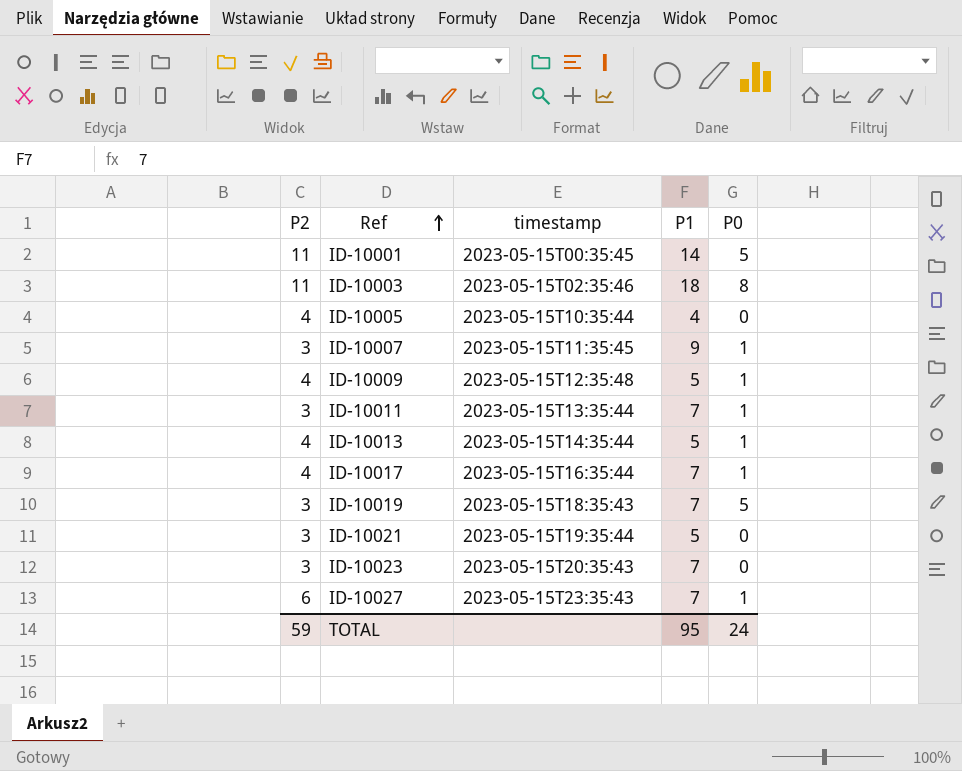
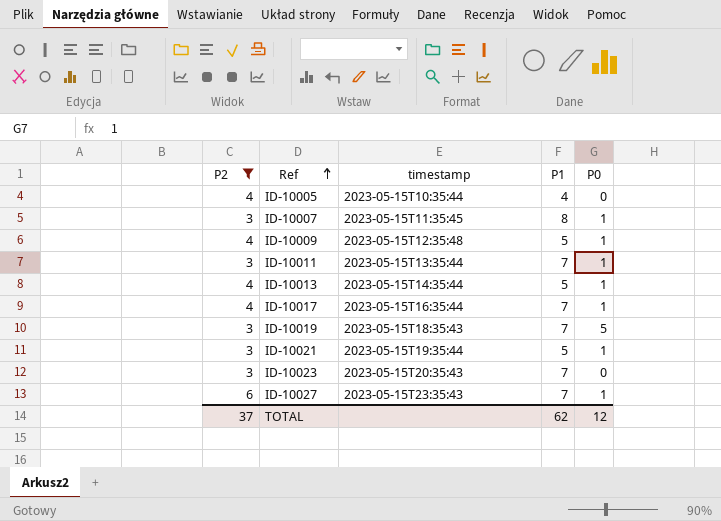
filter: none -> P2 != 11
ID-10007 | P1: 9 -> 8
ID-10021 | P0: 0 -> 1
TOTAL | P2: 59 -> 37
TOTAL | P1: 95 -> 62
TOTAL | P0: 24 -> 12

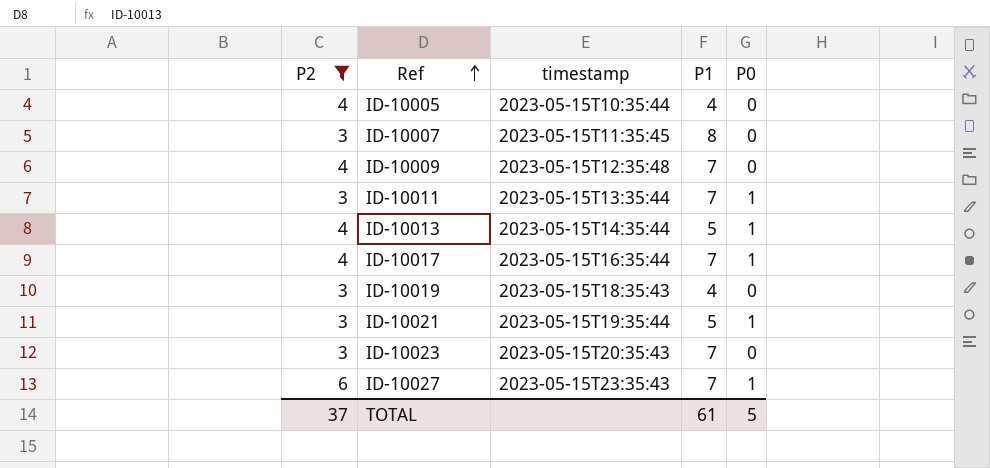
ID-10007 | P0: 1 -> 0
ID-10009 | P1: 5 -> 7
ID-10009 | P0: 1 -> 0
ID-10019 | P1: 7 -> 4
ID-10019 | P0: 5 -> 0
TOTAL | P1: 62 -> 61
TOTAL | P0: 12 -> 5

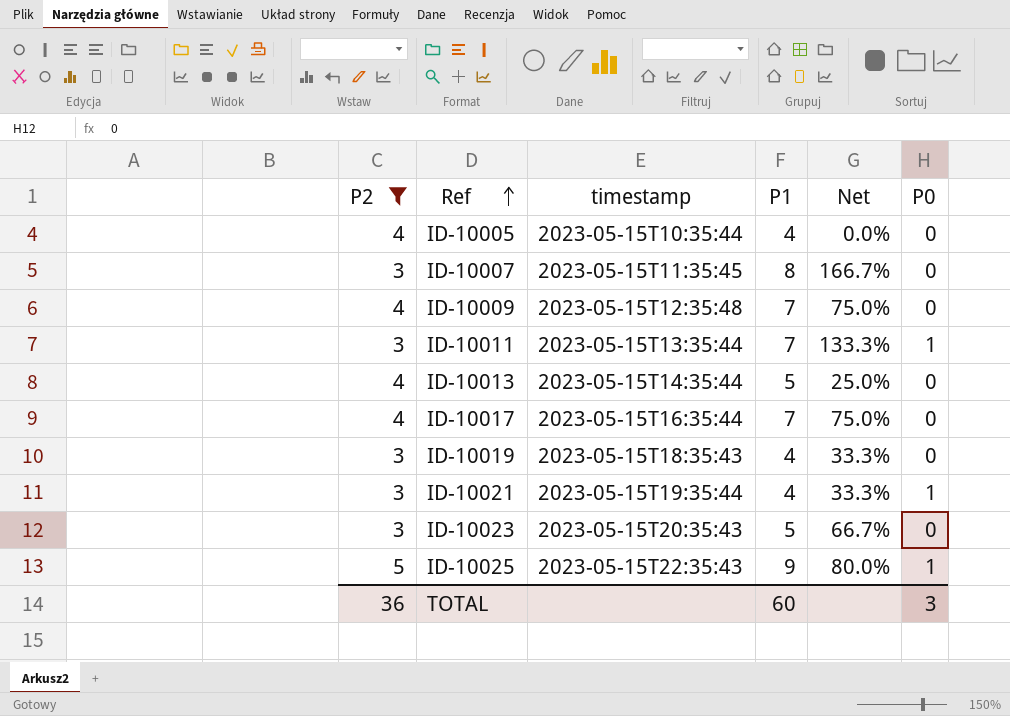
column Net | formula: none -> ([P1] - [P2]) / [P2]
row ID-10027: 6 | 2023-05-15T23:35:43 | 7 | 1 -> none
ID-10013 | P0: 1 -> 0
ID-10017 | P0: 1 -> 0
ID-10021 | P1: 5 -> 4
ID-10023 | P1: 7 -> 5
row ID-10025: none -> 5 | 2023-05-15T22:35:43 | 9 | 80.0% | 1
TOTAL | P2: 37 -> 36
TOTAL | P1: 61 -> 60
TOTAL | P0: 5 -> 3

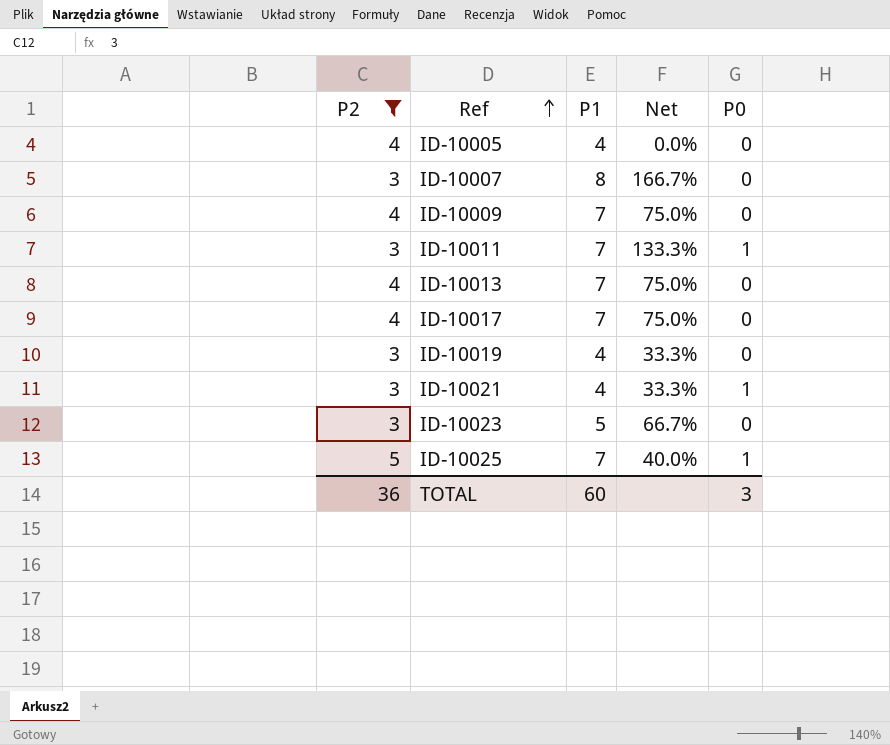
column timestamp | position: 3 -> none
ID-10013 | P1: 5 -> 7
ID-10013 | Net: 25.0% -> 75.0%
ID-10025 | P1: 9 -> 7
ID-10025 | Net: 80.0% -> 40.0%

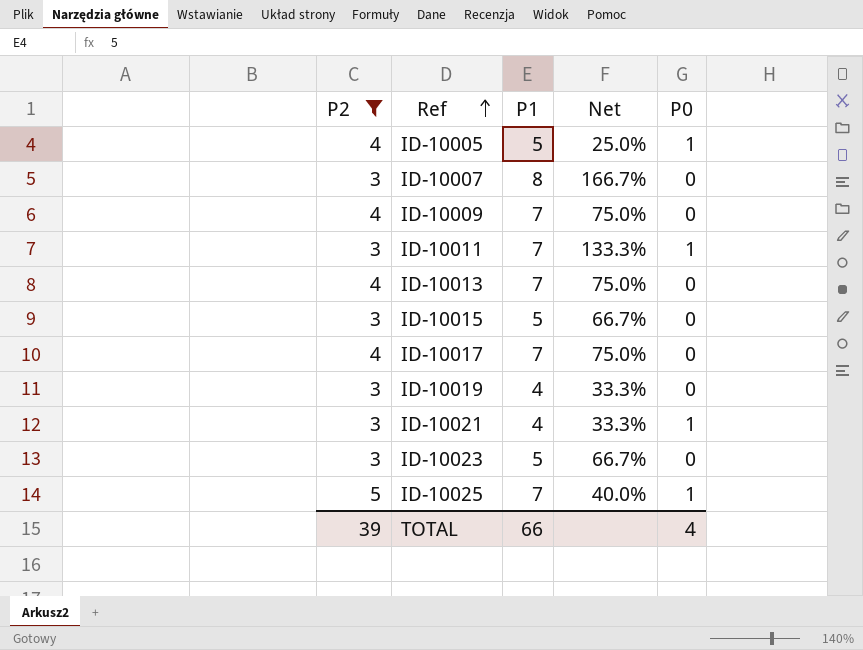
ID-10005 | P1: 4 -> 5
ID-10005 | Net: 0.0% -> 25.0%
ID-10005 | P0: 0 -> 1
row ID-10015: none -> 3 | 5 | 66.7% | 0
TOTAL | P2: 36 -> 39
TOTAL | P1: 60 -> 66
TOTAL | P0: 3 -> 4

